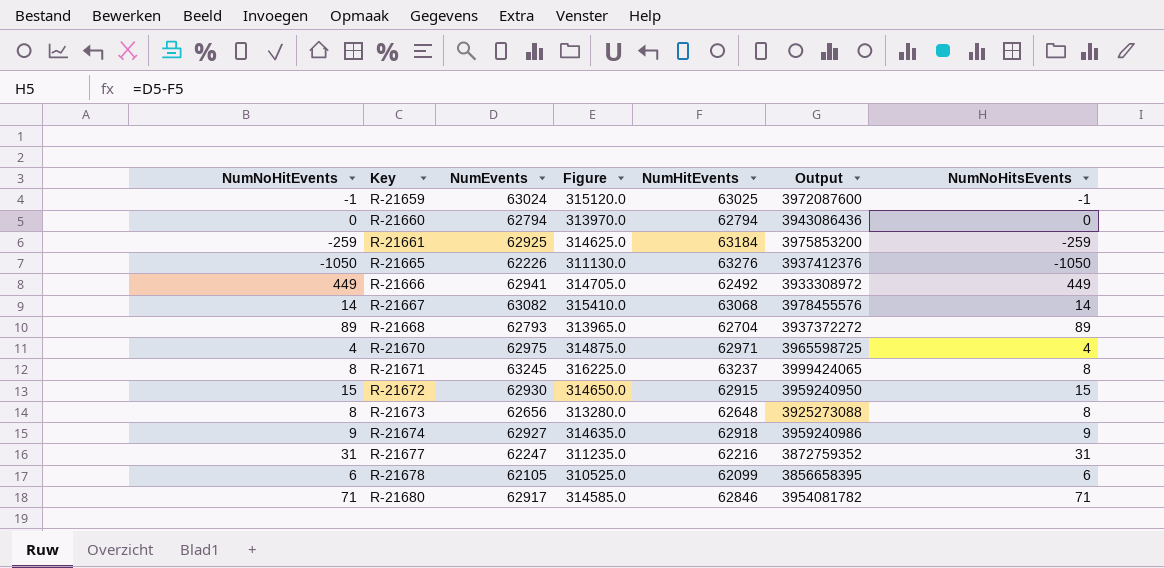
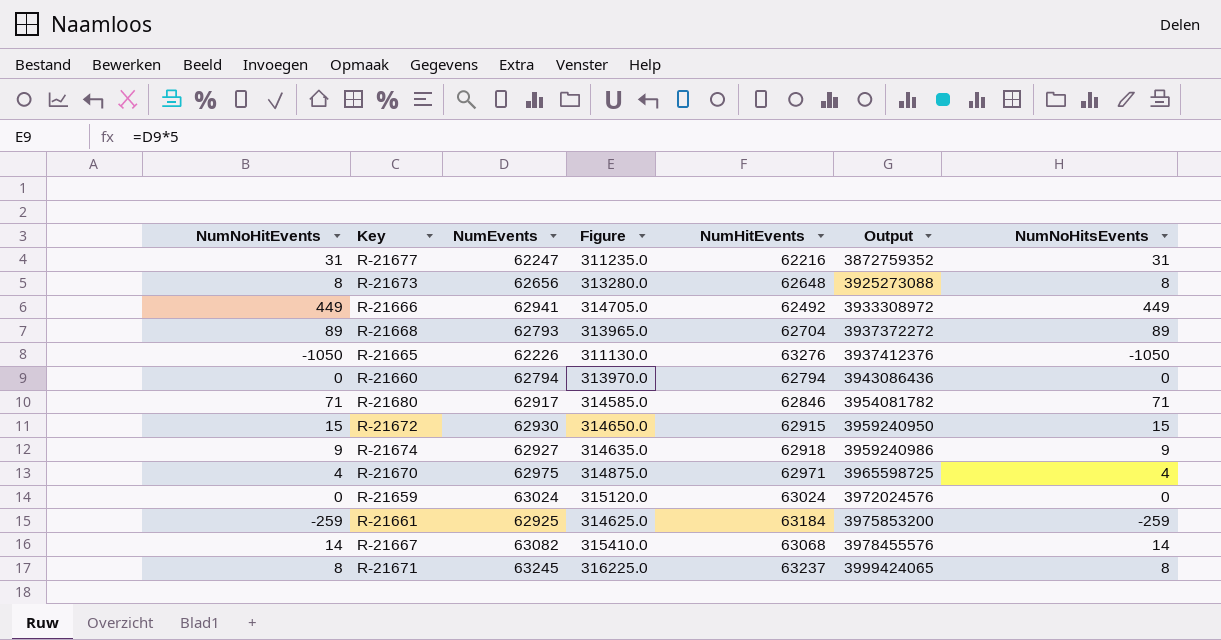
row order: Key ascending -> Output ascending
row R-21678: 6 | 62105 | 310525.0 | 62099 | 3856658395 | 6 -> none
R-21659 | NumNoHitEvents: -1 -> 0
R-21659 | NumHitEvents: 63025 -> 63024
R-21659 | Output: 3972087600 -> 3972024576
R-21659 | NumNoHitsEvents: -1 -> 0

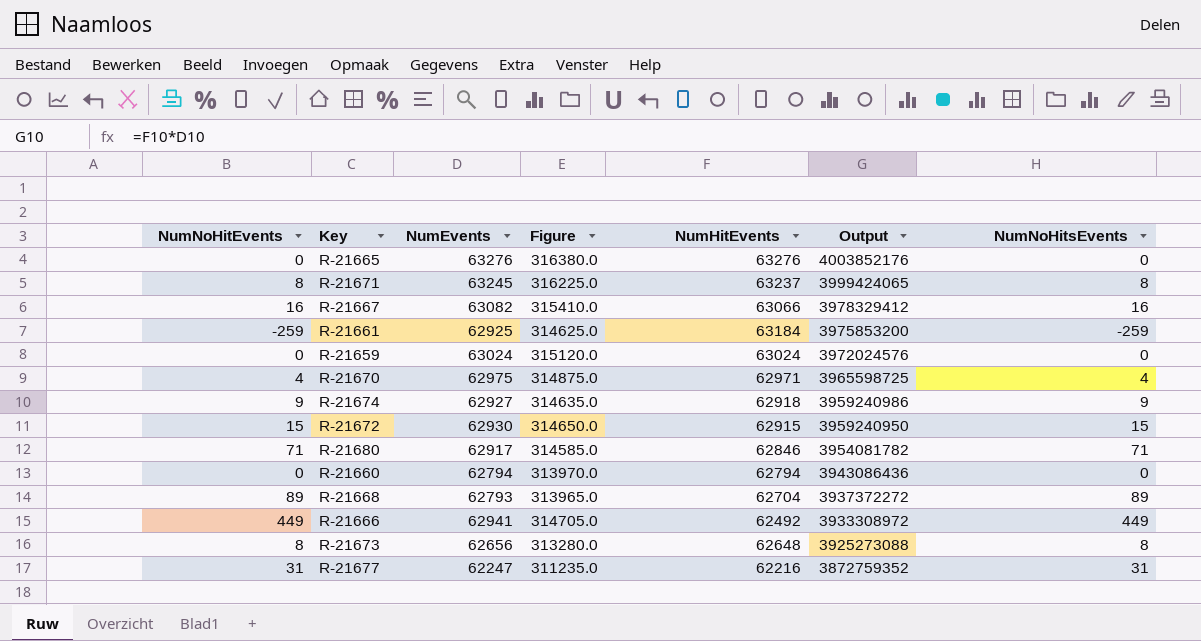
row order: Output ascending -> Output descending
R-21665 | NumNoHitEvents: -1050 -> 0
R-21665 | NumEvents: 62226 -> 63276
R-21665 | Figure: 311130.0 -> 316380.0
R-21665 | Output: 3937412376 -> 4003852176
R-21665 | NumNoHitsEvents: -1050 -> 0
R-21667 | NumNoHitEvents: 14 -> 16
R-21667 | NumHitEvents: 63068 -> 63066
R-21667 | Output: 3978455576 -> 3978329412
R-21667 | NumNoHitsEvents: 14 -> 16

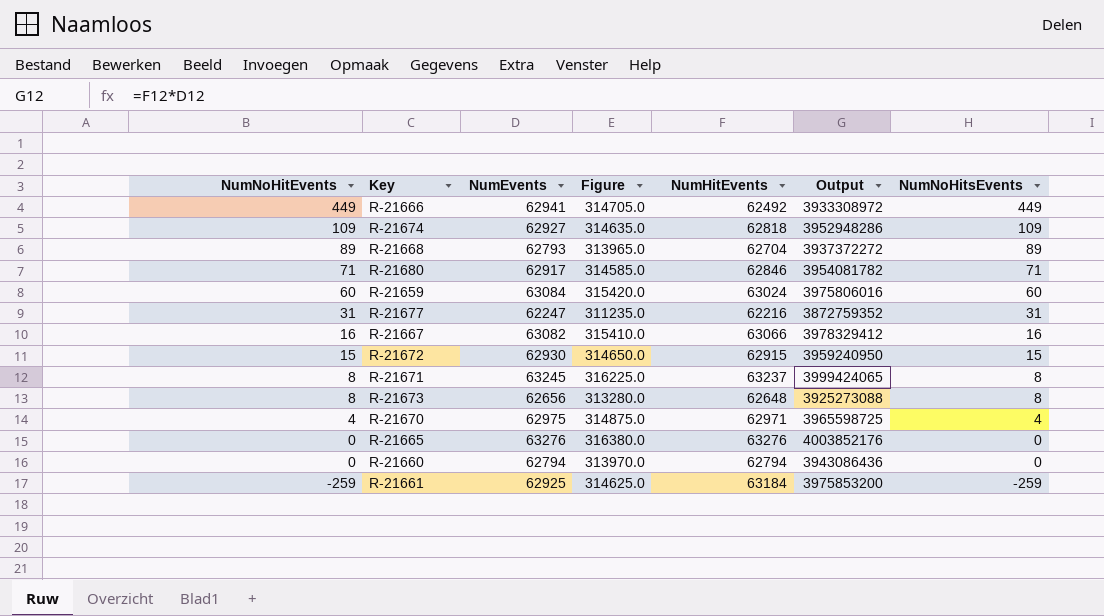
row order: Output descending -> NumNoHitEvents descending
R-21674 | NumNoHitEvents: 9 -> 109
R-21674 | NumHitEvents: 62918 -> 62818
R-21674 | Output: 3959240986 -> 3952948286
R-21674 | NumNoHitsEvents: 9 -> 109
R-21659 | NumNoHitEvents: 0 -> 60
R-21659 | NumEvents: 63024 -> 63084
R-21659 | Figure: 315120.0 -> 315420.0
R-21659 | Output: 3972024576 -> 3975806016
R-21659 | NumNoHitsEvents: 0 -> 60

